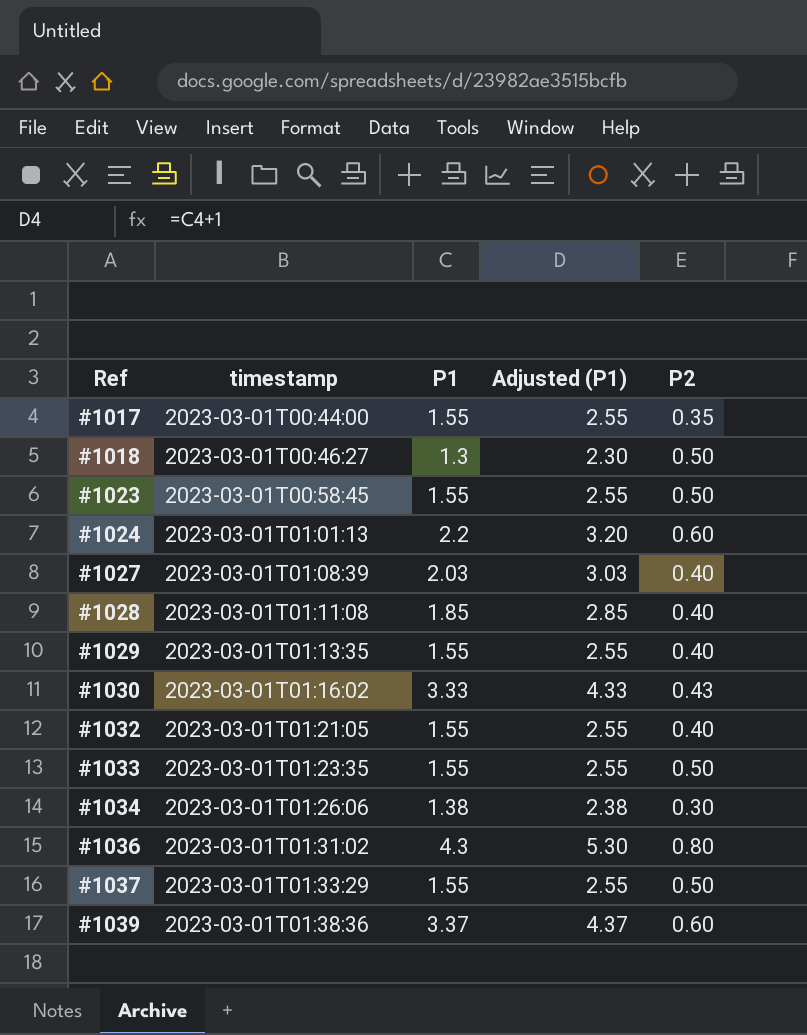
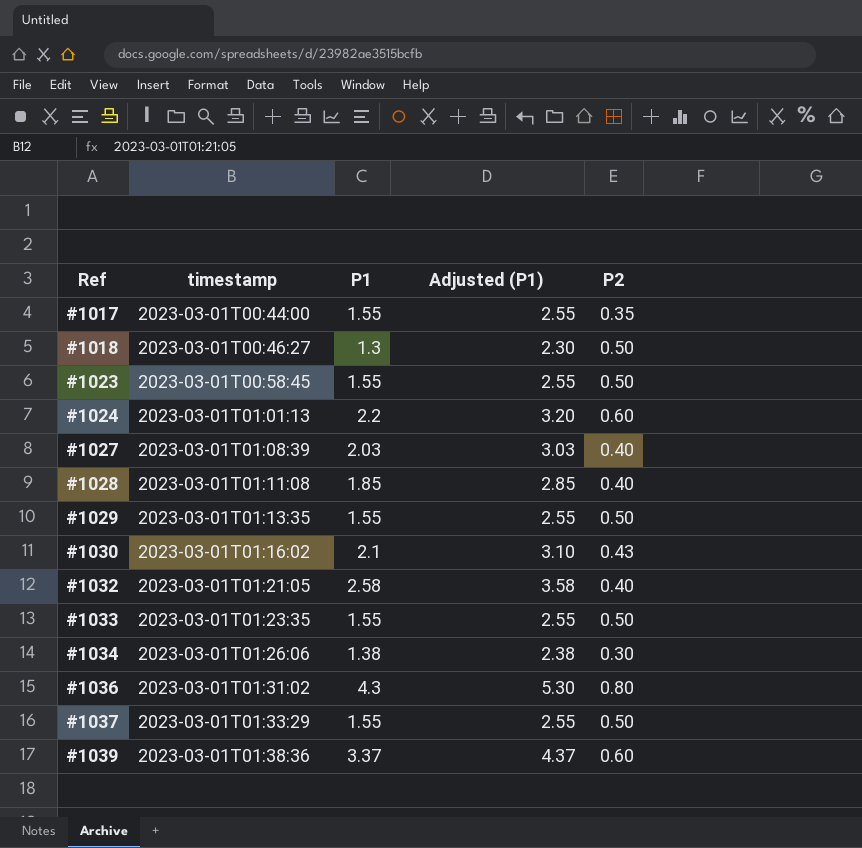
#1029 | P2: 0.40 -> 0.50
#1030 | P1: 3.33 -> 2.1
#1030 | Adjusted (P1): 4.33 -> 3.10
#1032 | P1: 1.55 -> 2.58
#1032 | Adjusted (P1): 2.55 -> 3.58

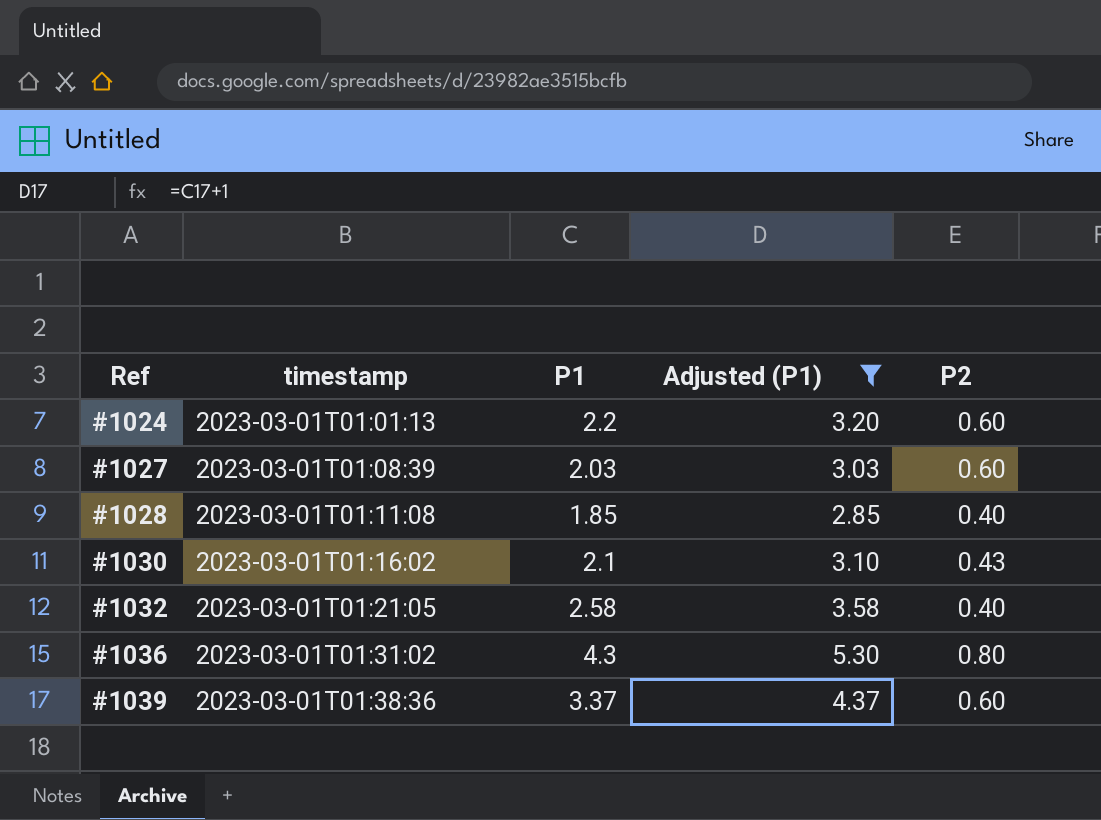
filter: none -> Adjusted (P1) >= 2.85
#1027 | P2: 0.40 -> 0.60

